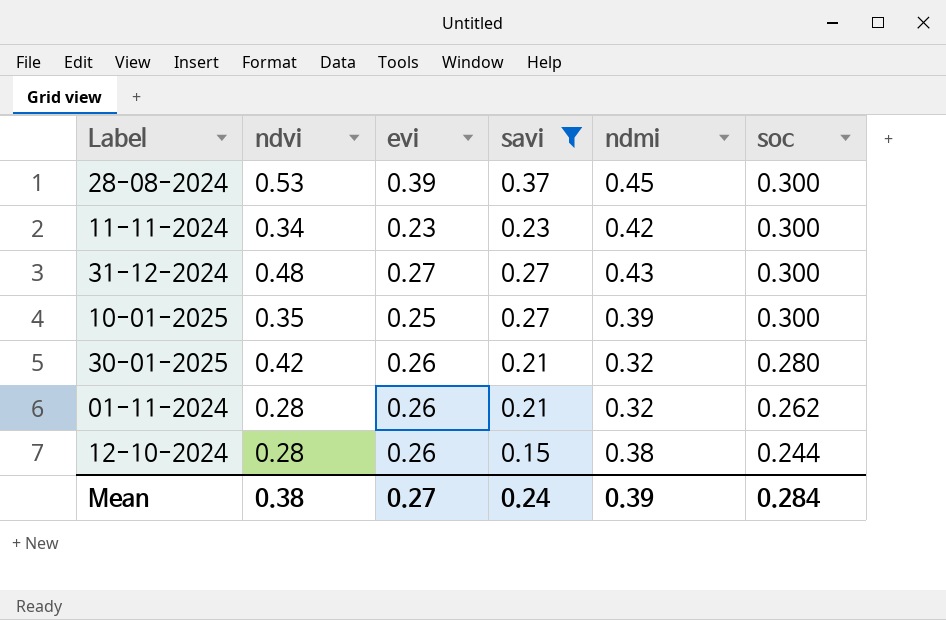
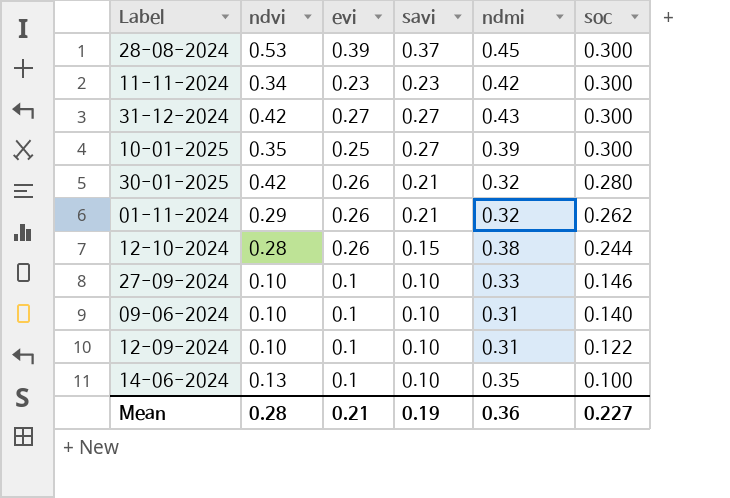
filter: savi != 0.10 -> none
31-12-2024 | ndvi: 0.48 -> 0.42
01-11-2024 | ndvi: 0.28 -> 0.29
Mean | ndvi: 0.38 -> 0.28
Mean | evi: 0.27 -> 0.21
Mean | savi: 0.24 -> 0.19
Mean | ndmi: 0.39 -> 0.36
Mean | soc: 0.284 -> 0.227

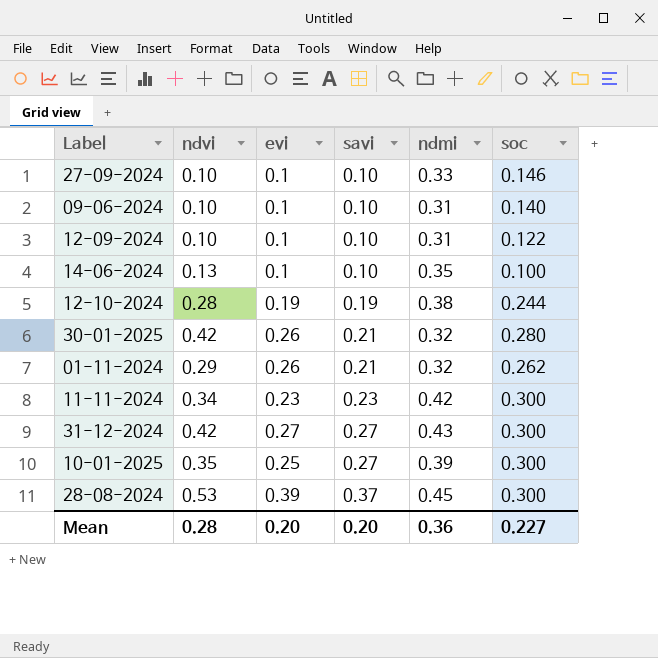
row order: soc descending -> savi ascending
12-10-2024 | evi: 0.26 -> 0.19
12-10-2024 | savi: 0.15 -> 0.19
Mean | evi: 0.21 -> 0.20
Mean | savi: 0.19 -> 0.20

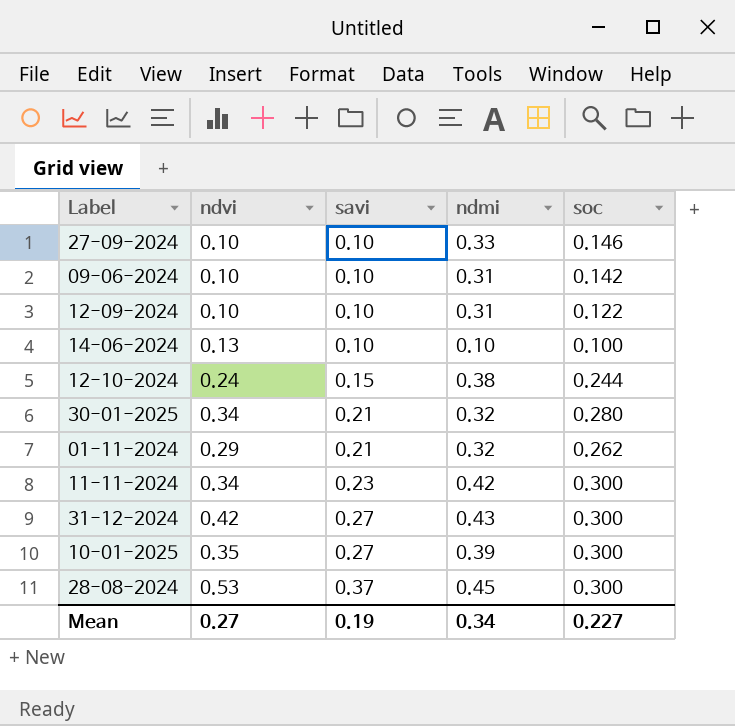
column evi | position: 3 -> none
09-06-2024 | soc: 0.140 -> 0.142
14-06-2024 | ndmi: 0.35 -> 0.10
12-10-2024 | ndvi: 0.28 -> 0.24
12-10-2024 | savi: 0.19 -> 0.15
30-01-2025 | ndvi: 0.42 -> 0.34
Mean | ndvi: 0.28 -> 0.27
Mean | savi: 0.20 -> 0.19
Mean | ndmi: 0.36 -> 0.34

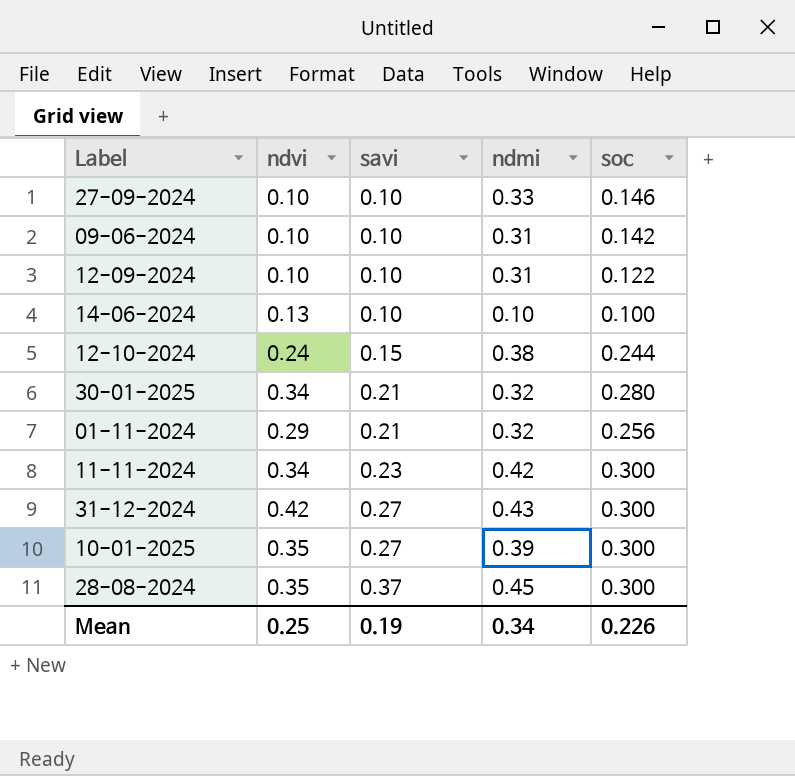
01-11-2024 | soc: 0.262 -> 0.256
28-08-2024 | ndvi: 0.53 -> 0.35
Mean | ndvi: 0.27 -> 0.25
Mean | soc: 0.227 -> 0.226

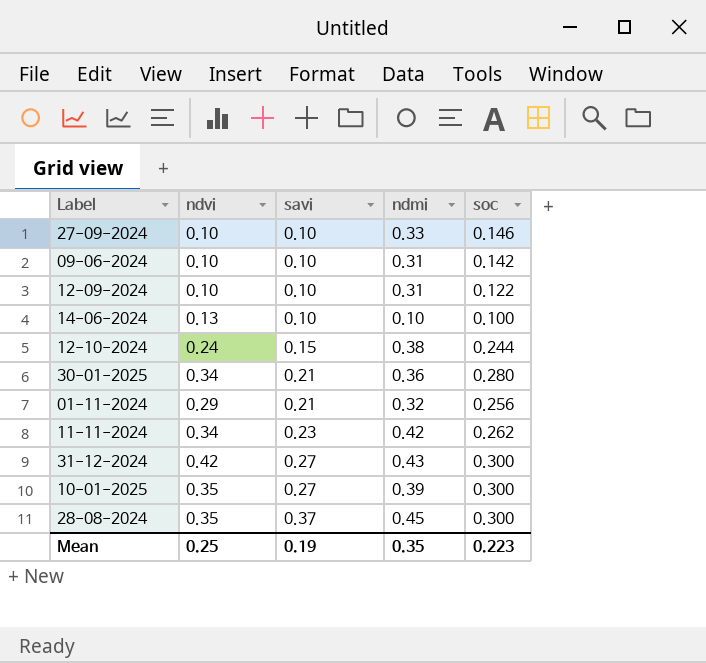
30-01-2025 | ndmi: 0.32 -> 0.36
11-11-2024 | soc: 0.300 -> 0.262
Mean | ndmi: 0.34 -> 0.35
Mean | soc: 0.226 -> 0.223

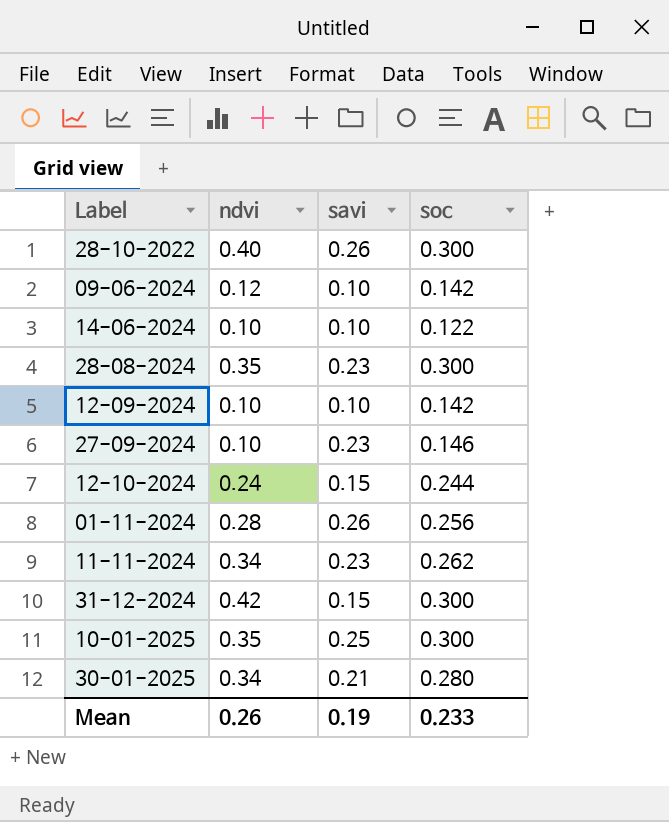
row order: savi ascending -> Label ascending
column ndmi | position: 4 -> none
row 28-10-2022: none -> 0.40 | 0.26 | 0.300
09-06-2024 | ndvi: 0.10 -> 0.12
14-06-2024 | ndvi: 0.13 -> 0.10
14-06-2024 | soc: 0.100 -> 0.122
28-08-2024 | savi: 0.37 -> 0.23
12-09-2024 | soc: 0.122 -> 0.142
27-09-2024 | savi: 0.10 -> 0.23
01-11-2024 | ndvi: 0.29 -> 0.28
01-11-2024 | savi: 0.21 -> 0.26
31-12-2024 | savi: 0.27 -> 0.15
10-01-2025 | savi: 0.27 -> 0.25
Mean | ndvi: 0.25 -> 0.26
Mean | soc: 0.223 -> 0.233

